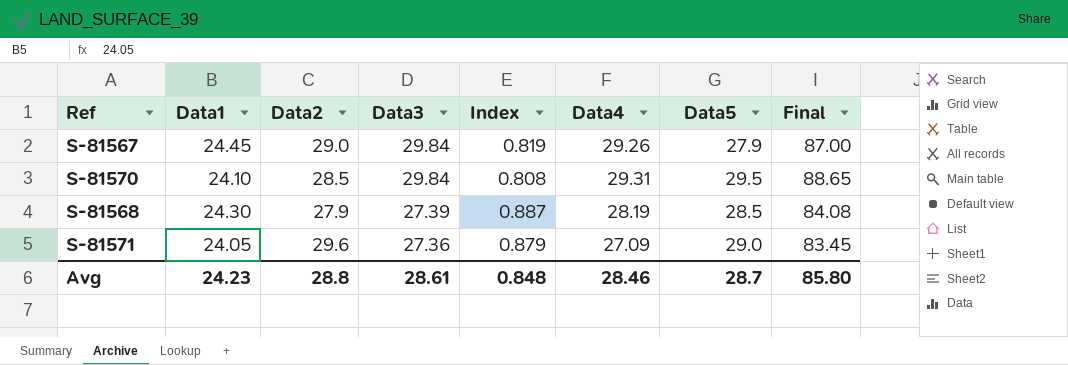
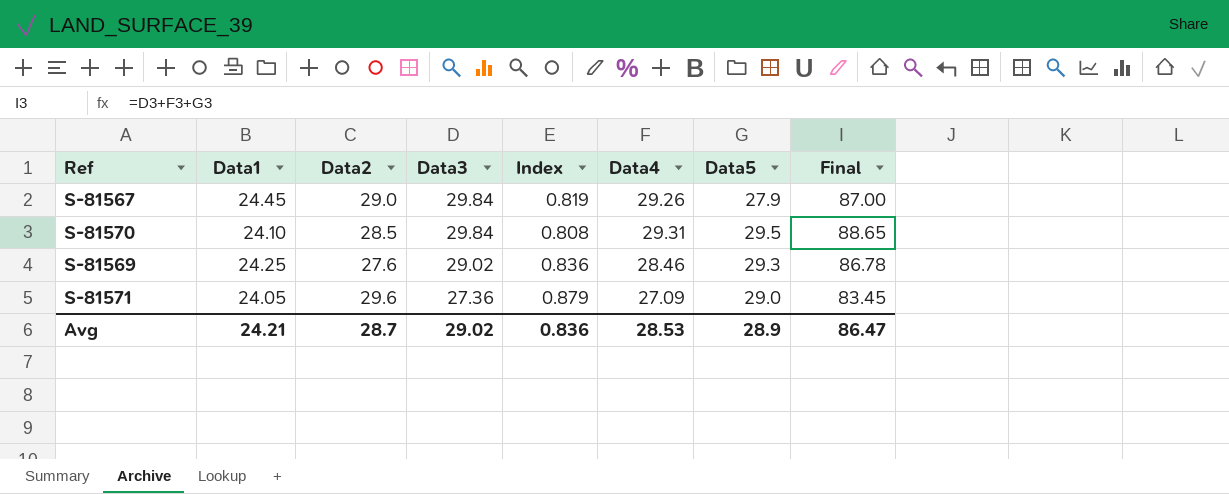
row S-81568: 24.30 | 27.9 | 27.39 | 0.887 | 28.19 | 28.5 | 84.08 -> none
row S-81569: none -> 24.25 | 27.6 | 29.02 | 0.836 | 28.46 | 29.3 | 86.78
Avg | Data1: 24.23 -> 24.21
Avg | Data2: 28.8 -> 28.7
Avg | Data3: 28.61 -> 29.02
Avg | Index: 0.848 -> 0.836
Avg | Data4: 28.46 -> 28.53
Avg | Data5: 28.7 -> 28.9
Avg | Final: 85.80 -> 86.47

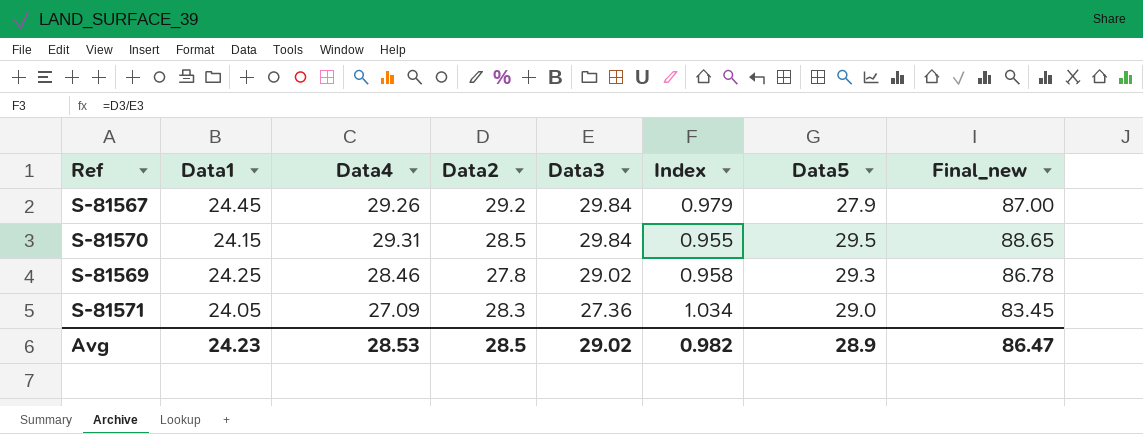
column Data4 | position: 6 -> 3
column Index | formula: [Data1] / [Data3] -> [Data2] / [Data3]
column name: Final -> Final_new
S-81567 | Data2: 29.0 -> 29.2
S-81570 | Data1: 24.10 -> 24.15
S-81569 | Data2: 27.6 -> 27.8
S-81571 | Data2: 29.6 -> 28.3
Avg | Data1: 24.21 -> 24.23
Avg | Data2: 28.7 -> 28.5
Avg | Index: 0.836 -> 0.982

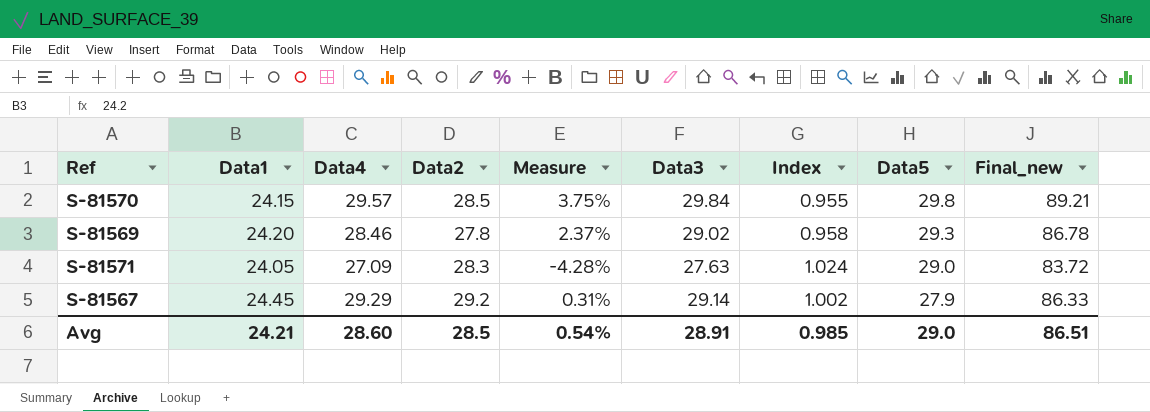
row order: Data3 descending -> Data5 descending
column Measure | formula: none -> ([Data4] - [Data2]) / [Data2]
S-81570 | Data4: 29.31 -> 29.57
S-81570 | Data5: 29.5 -> 29.8
S-81570 | Final_new: 88.65 -> 89.21
S-81569 | Data1: 24.25 -> 24.20
S-81571 | Data3: 27.36 -> 27.63
S-81571 | Index: 1.034 -> 1.024
S-81571 | Final_new: 83.45 -> 83.72
S-81567 | Data4: 29.26 -> 29.29
S-81567 | Data3: 29.84 -> 29.14
S-81567 | Index: 0.979 -> 1.002
S-81567 | Final_new: 87.00 -> 86.33
Avg | Data1: 24.23 -> 24.21
Avg | Data4: 28.53 -> 28.60
Avg | Data3: 29.02 -> 28.91
Avg | Index: 0.982 -> 0.985
Avg | Data5: 28.9 -> 29.0
Avg | Final_new: 86.47 -> 86.51

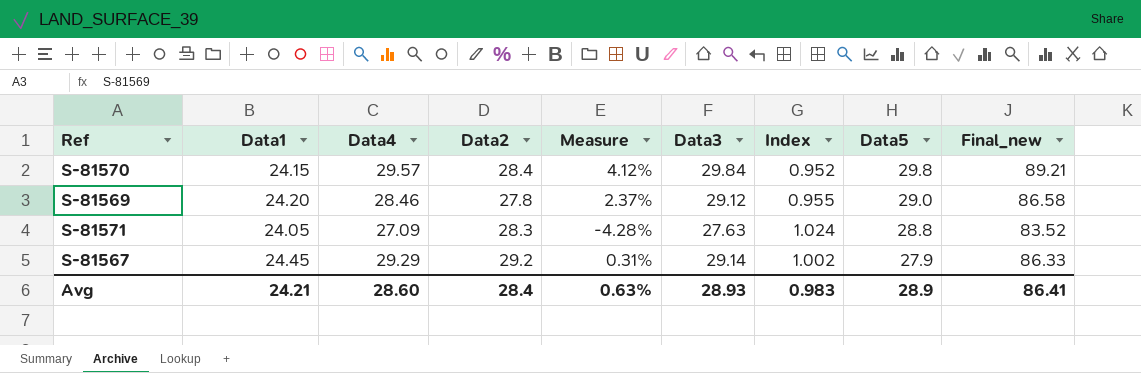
S-81570 | Data2: 28.5 -> 28.4
S-81570 | Measure: 3.75% -> 4.12%
S-81570 | Index: 0.955 -> 0.952
S-81569 | Data3: 29.02 -> 29.12
S-81569 | Index: 0.958 -> 0.955
S-81569 | Data5: 29.3 -> 29.0
S-81569 | Final_new: 86.78 -> 86.58
S-81571 | Data5: 29.0 -> 28.8
S-81571 | Final_new: 83.72 -> 83.52
Avg | Data2: 28.5 -> 28.4
Avg | Measure: 0.54% -> 0.63%
Avg | Data3: 28.91 -> 28.93
Avg | Index: 0.985 -> 0.983
Avg | Data5: 29.0 -> 28.9
Avg | Final_new: 86.51 -> 86.41

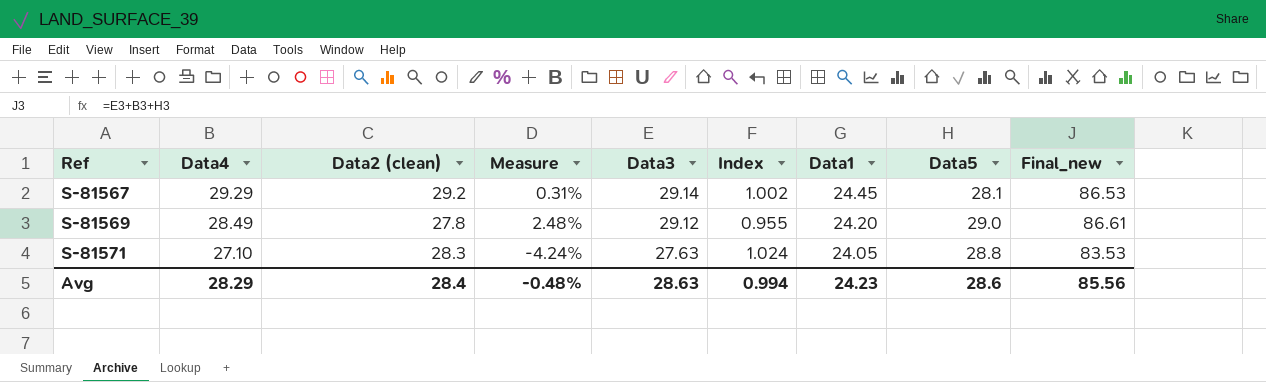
row order: Data5 descending -> Ref ascending
column name: Data2 -> Data2 (clean)
column Data1 | position: 2 -> 7
row S-81570: 24.15 | 29.57 | 28.4 | 4.12% | 29.84 | 0.952 | 29.8 | 89.21 -> none
S-81567 | Data5: 27.9 -> 28.1
S-81567 | Final_new: 86.33 -> 86.53
S-81569 | Data4: 28.46 -> 28.49
S-81569 | Measure: 2.37% -> 2.48%
S-81569 | Final_new: 86.58 -> 86.61
S-81571 | Data4: 27.09 -> 27.10
S-81571 | Measure: -4.28% -> -4.24%
S-81571 | Final_new: 83.52 -> 83.53
Avg | Data4: 28.60 -> 28.29
Avg | Measure: 0.63% -> -0.48%
Avg | Data3: 28.93 -> 28.63
Avg | Index: 0.983 -> 0.994
Avg | Data1: 24.21 -> 24.23
Avg | Data5: 28.9 -> 28.6
Avg | Final_new: 86.41 -> 85.56

